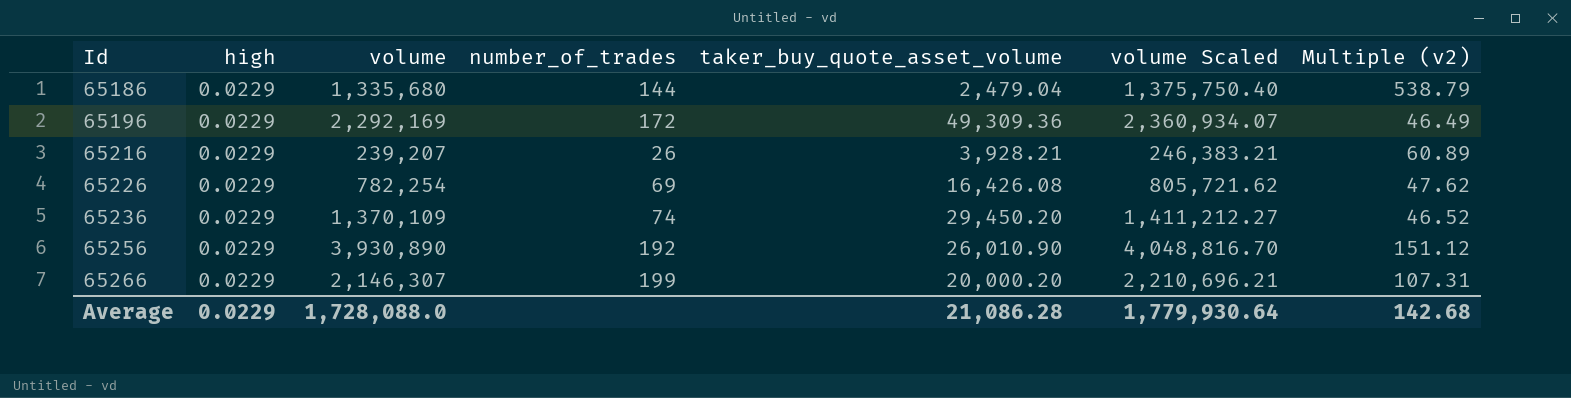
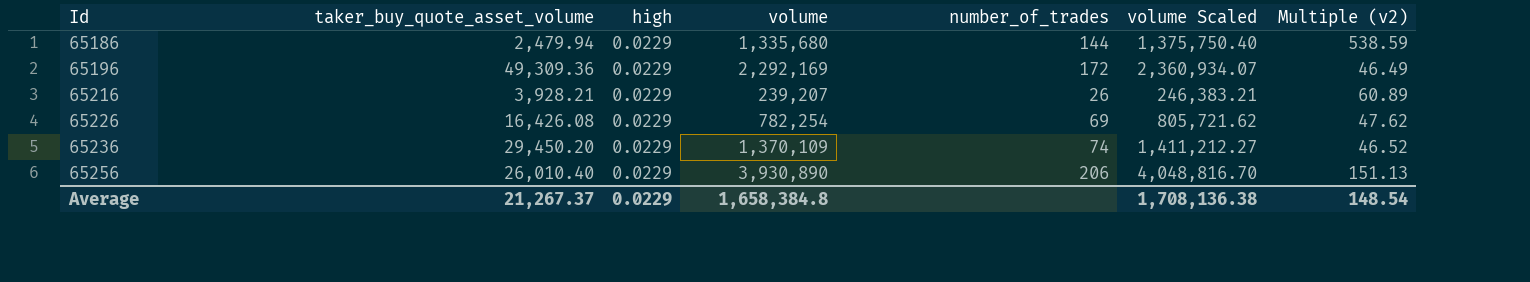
column taker_buy_quote_asset_volume | position: 5 -> 2
row 65266: 0.0229 | 2,146,307 | 199 | 20,000.20 | 2,210,696.21 | 107.31 -> none
65186 | taker_buy_quote_asset_volume: 2,479.04 -> 2,479.94
65186 | Multiple (v2): 538.79 -> 538.59
65256 | taker_buy_quote_asset_volume: 26,010.90 -> 26,010.40
65256 | number_of_trades: 192 -> 206
65256 | Multiple (v2): 151.12 -> 151.13
Average | taker_buy_quote_asset_volume: 21,086.28 -> 21,267.37
Average | volume: 1,728,088.0 -> 1,658,384.8
Average | volume Scaled: 1,779,930.64 -> 1,708,136.38
Average | Multiple (v2): 142.68 -> 148.54

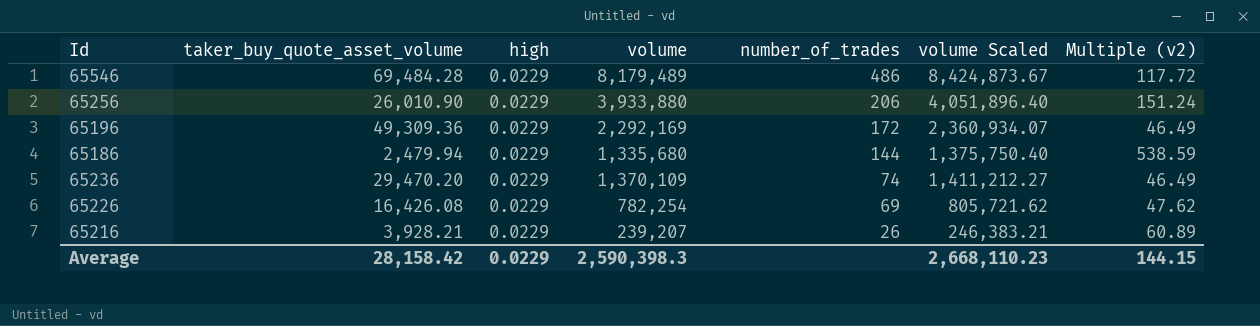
row order: Id ascending -> number_of_trades descending
row 65546: none -> 69,484.28 | 0.0229 | 8,179,489 | 486 | 8,424,873.67 | 117.72
65256 | taker_buy_quote_asset_volume: 26,010.40 -> 26,010.90
65256 | volume: 3,930,890 -> 3,933,880
65256 | volume Scaled: 4,048,816.70 -> 4,051,896.40
65256 | Multiple (v2): 151.13 -> 151.24
65236 | taker_buy_quote_asset_volume: 29,450.20 -> 29,470.20
65236 | Multiple (v2): 46.52 -> 46.49
Average | taker_buy_quote_asset_volume: 21,267.37 -> 28,158.42
Average | volume: 1,658,384.8 -> 2,590,398.3
Average | volume Scaled: 1,708,136.38 -> 2,668,110.23
Average | Multiple (v2): 148.54 -> 144.15

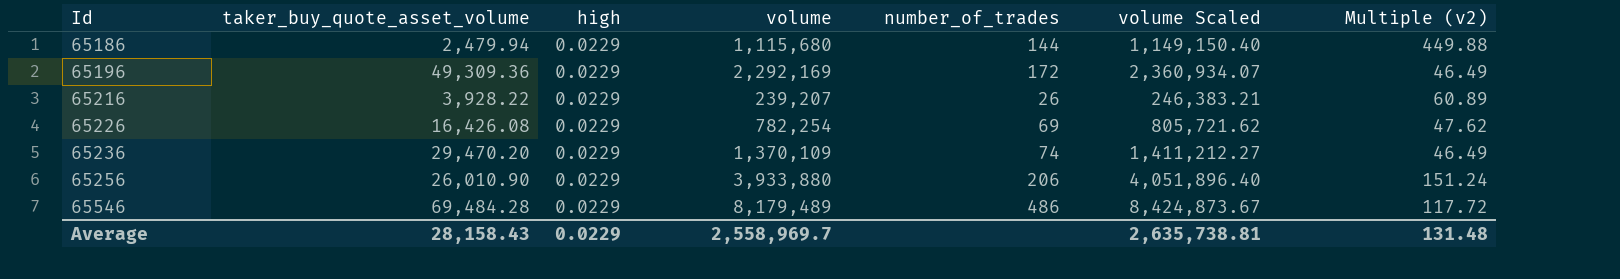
row order: number_of_trades descending -> Id ascending
65186 | volume: 1,335,680 -> 1,115,680
65186 | volume Scaled: 1,375,750.40 -> 1,149,150.40
65186 | Multiple (v2): 538.59 -> 449.88
65216 | taker_buy_quote_asset_volume: 3,928.21 -> 3,928.22
Average | taker_buy_quote_asset_volume: 28,158.42 -> 28,158.43
Average | volume: 2,590,398.3 -> 2,558,969.7
Average | volume Scaled: 2,668,110.23 -> 2,635,738.81
Average | Multiple (v2): 144.15 -> 131.48

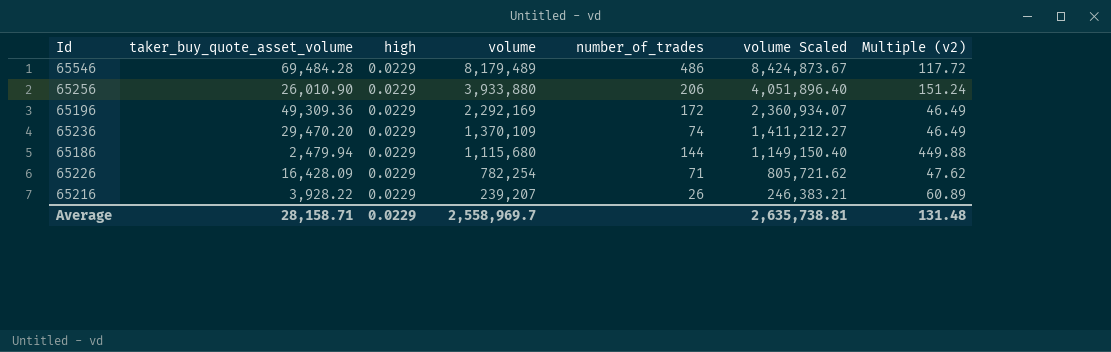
row order: Id ascending -> volume descending
65226 | taker_buy_quote_asset_volume: 16,426.08 -> 16,428.09
65226 | number_of_trades: 69 -> 71
Average | taker_buy_quote_asset_volume: 28,158.43 -> 28,158.71

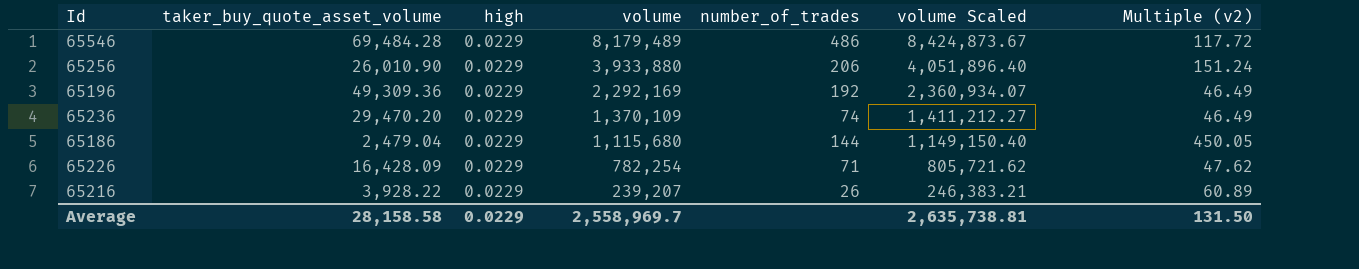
65196 | number_of_trades: 172 -> 192
65186 | taker_buy_quote_asset_volume: 2,479.94 -> 2,479.04
65186 | Multiple (v2): 449.88 -> 450.05
Average | taker_buy_quote_asset_volume: 28,158.71 -> 28,158.58
Average | Multiple (v2): 131.48 -> 131.50

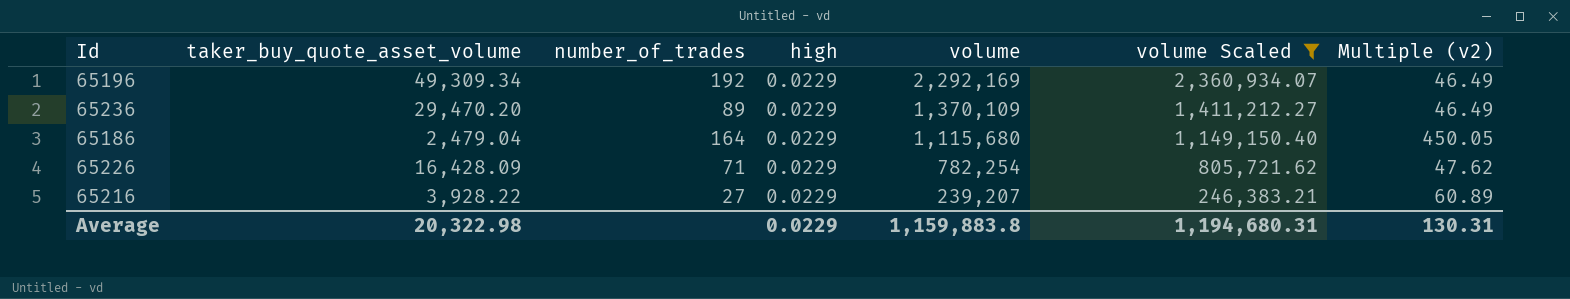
filter: none -> volume Scaled <= 2,360,934.07
column number_of_trades | position: 5 -> 3
65196 | taker_buy_quote_asset_volume: 49,309.36 -> 49,309.34
65236 | number_of_trades: 74 -> 89
65186 | number_of_trades: 144 -> 164
65216 | number_of_trades: 26 -> 27
Average | taker_buy_quote_asset_volume: 28,158.58 -> 20,322.98
Average | volume: 2,558,969.7 -> 1,159,883.8
Average | volume Scaled: 2,635,738.81 -> 1,194,680.31
Average | Multiple (v2): 131.50 -> 130.31

